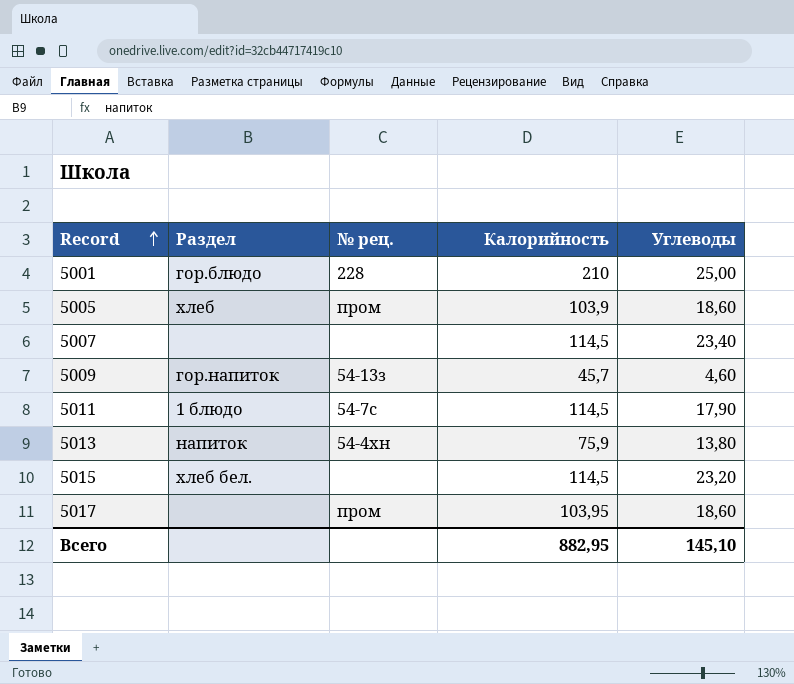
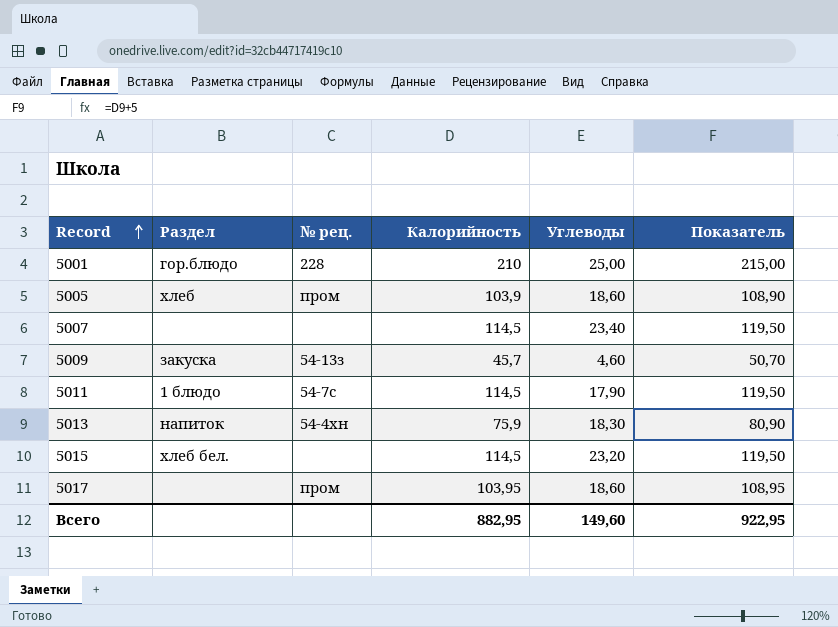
column Показатель | formula: none -> [Калорийность] + 5
5009 | Раздел: гор.напиток -> закуска
5013 | Углеводы: 13,80 -> 18,30
Всего | Углеводы: 145,10 -> 149,60

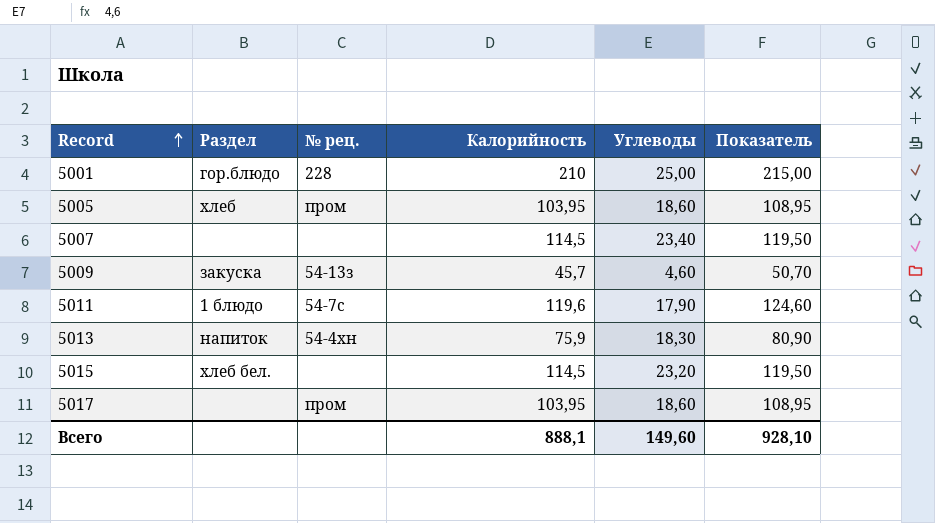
5005 | Калорийность: 103,9 -> 103,95
5005 | Показатель: 108,90 -> 108,95
5011 | Калорийность: 114,5 -> 119,6
5011 | Показатель: 119,50 -> 124,60
Всего | Калорийность: 882,95 -> 888,1
Всего | Показатель: 922,95 -> 928,10

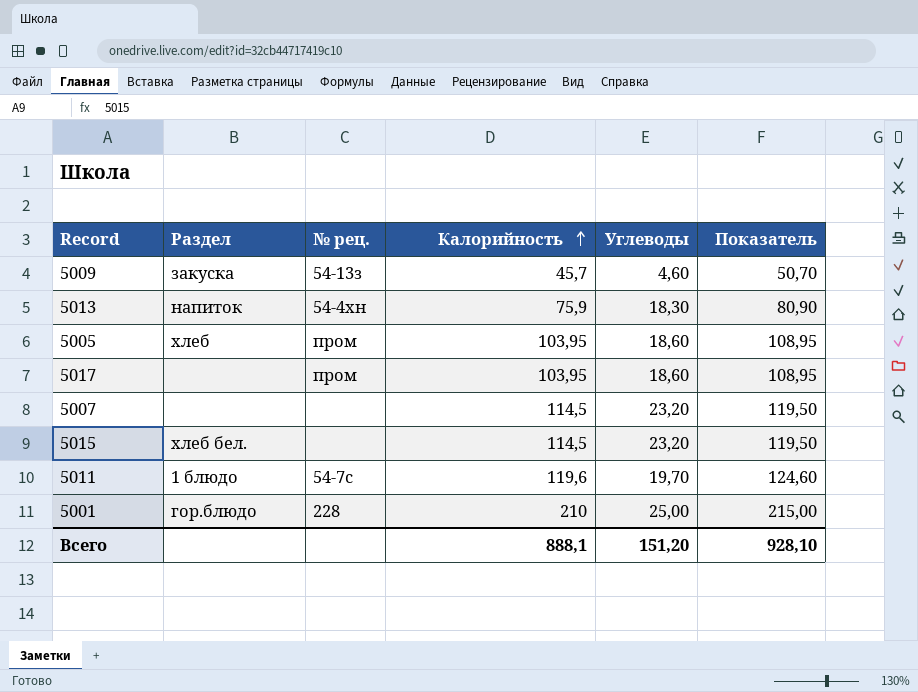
row order: Record ascending -> Калорийность ascending
5007 | Углеводы: 23,40 -> 23,20
5011 | Углеводы: 17,90 -> 19,70
Всего | Углеводы: 149,60 -> 151,20

